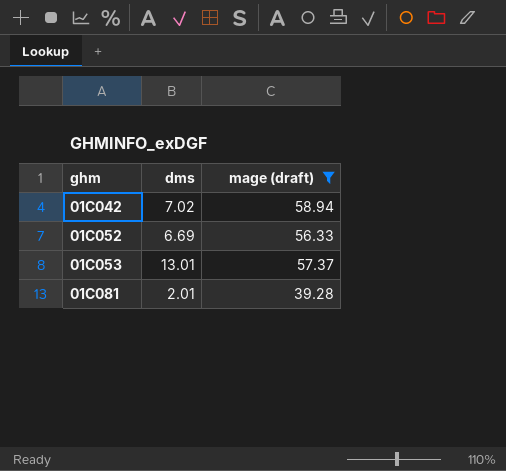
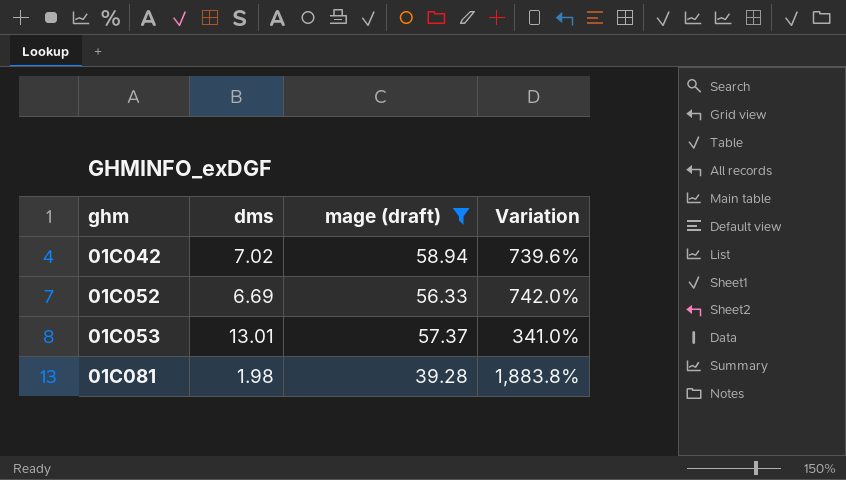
column Variation | formula: none -> ([mage (draft)] - [dms]) / [dms]
01C081 | dms: 2.01 -> 1.98

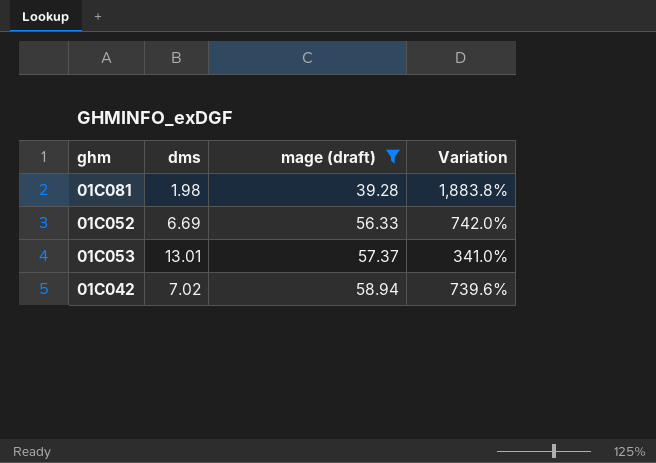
row order: ghm ascending -> mage (draft) ascending

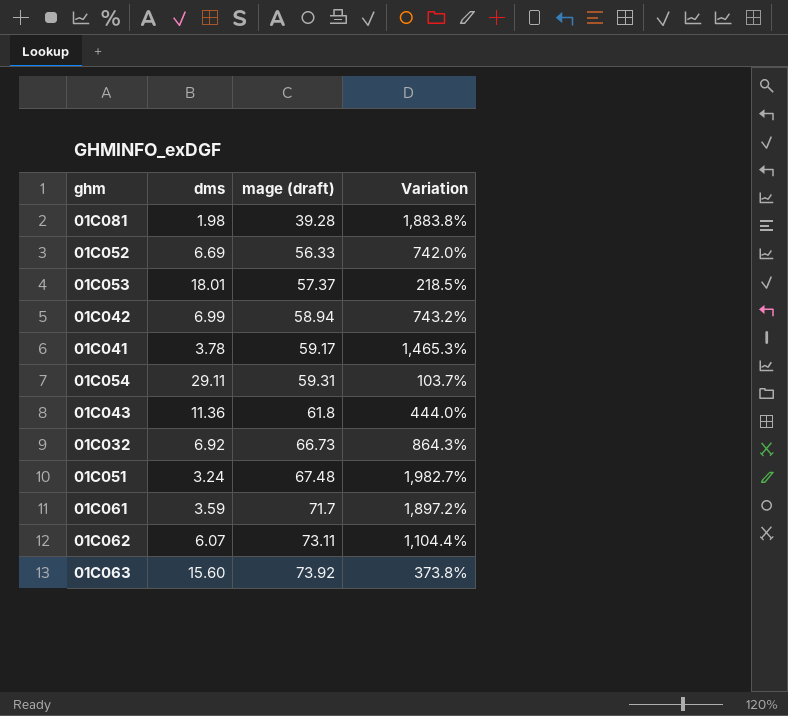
filter: mage (draft) <= 58.94 -> none
01C053 | dms: 13.01 -> 18.01
01C053 | Variation: 341.0% -> 218.5%
01C042 | dms: 7.02 -> 6.99
01C042 | Variation: 739.6% -> 743.2%

